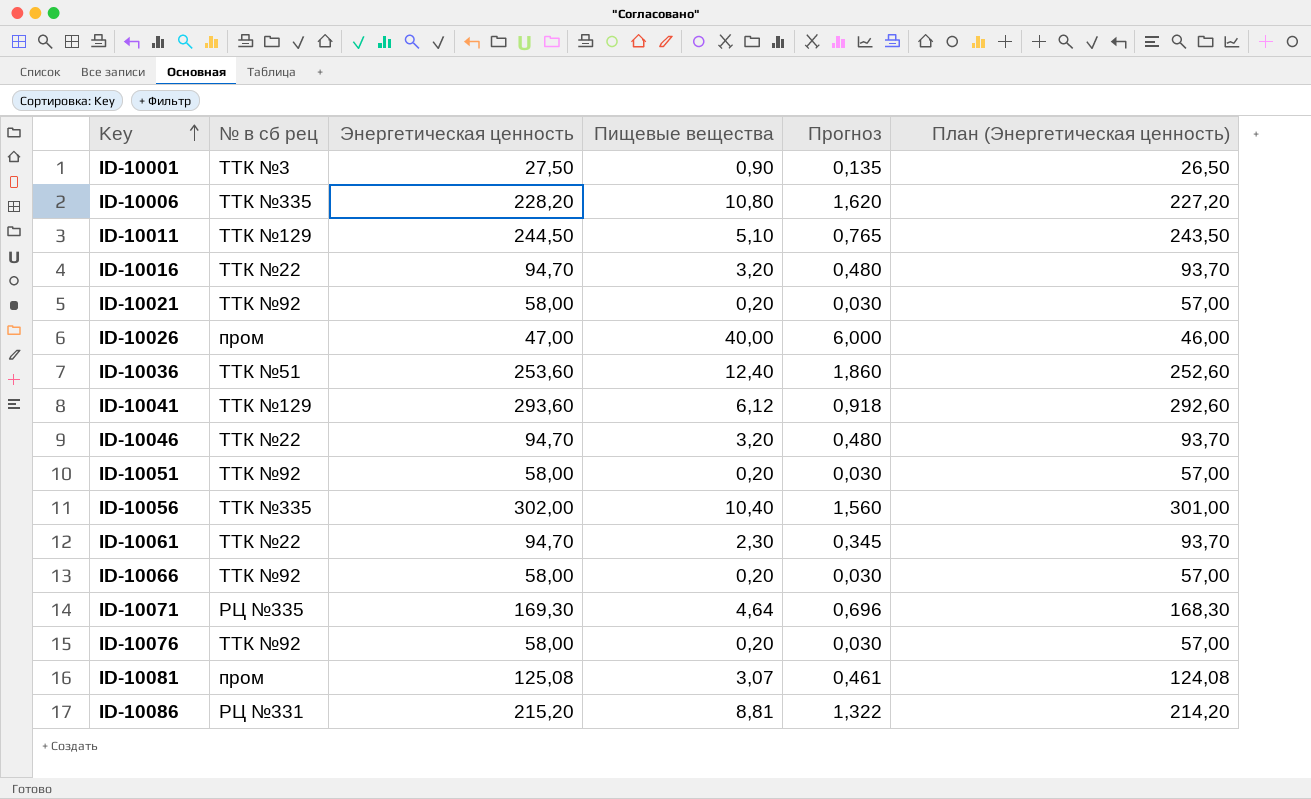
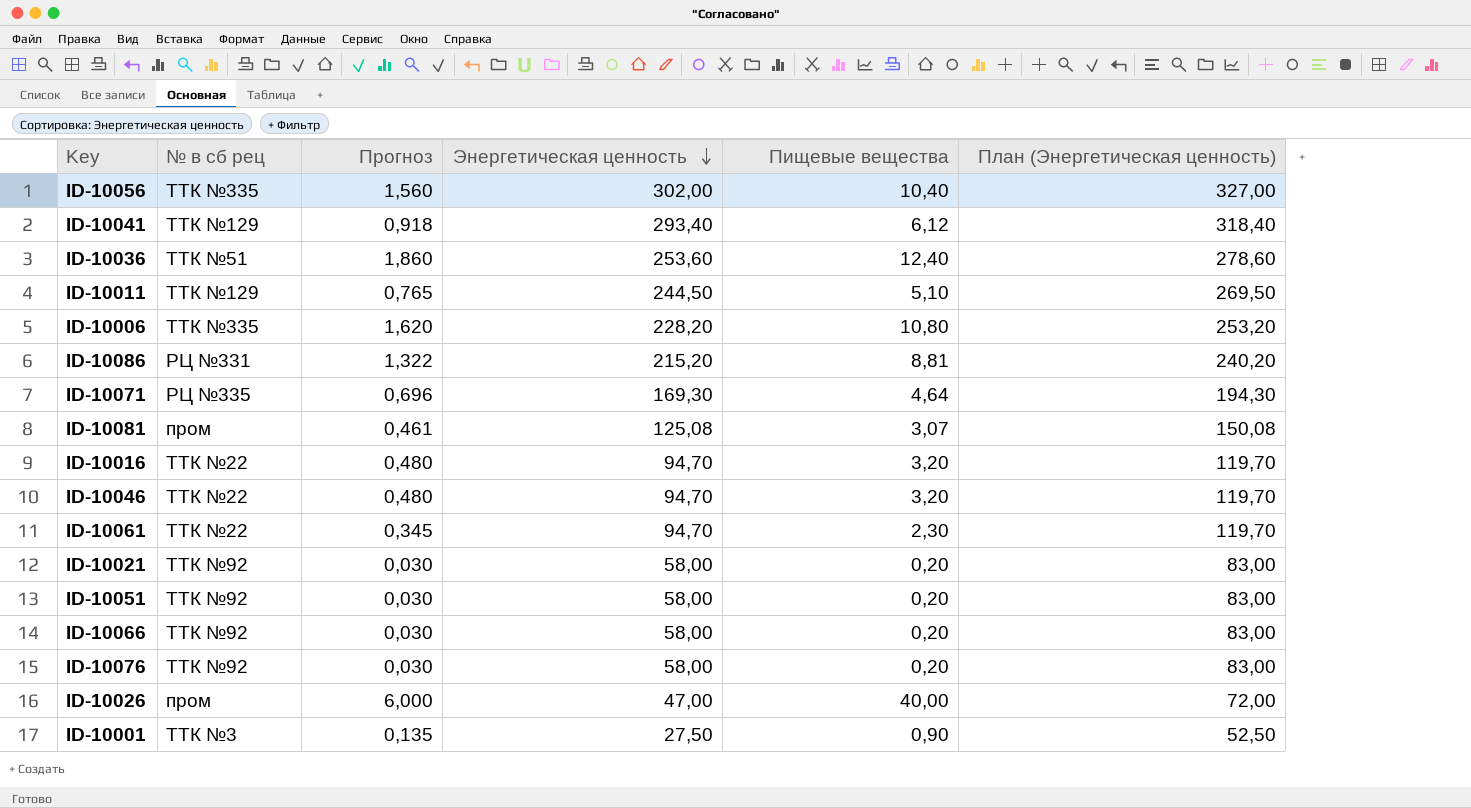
row order: Key ascending -> Энергетическая ценность descending
column Прогноз | position: 5 -> 3
column План (Энергетическая ценность) | formula: [Энергетическая ценность] - 1 -> [Энергетическая ценность] + 25
ID-10041 | Энергетическая ценность: 293,60 -> 293,40

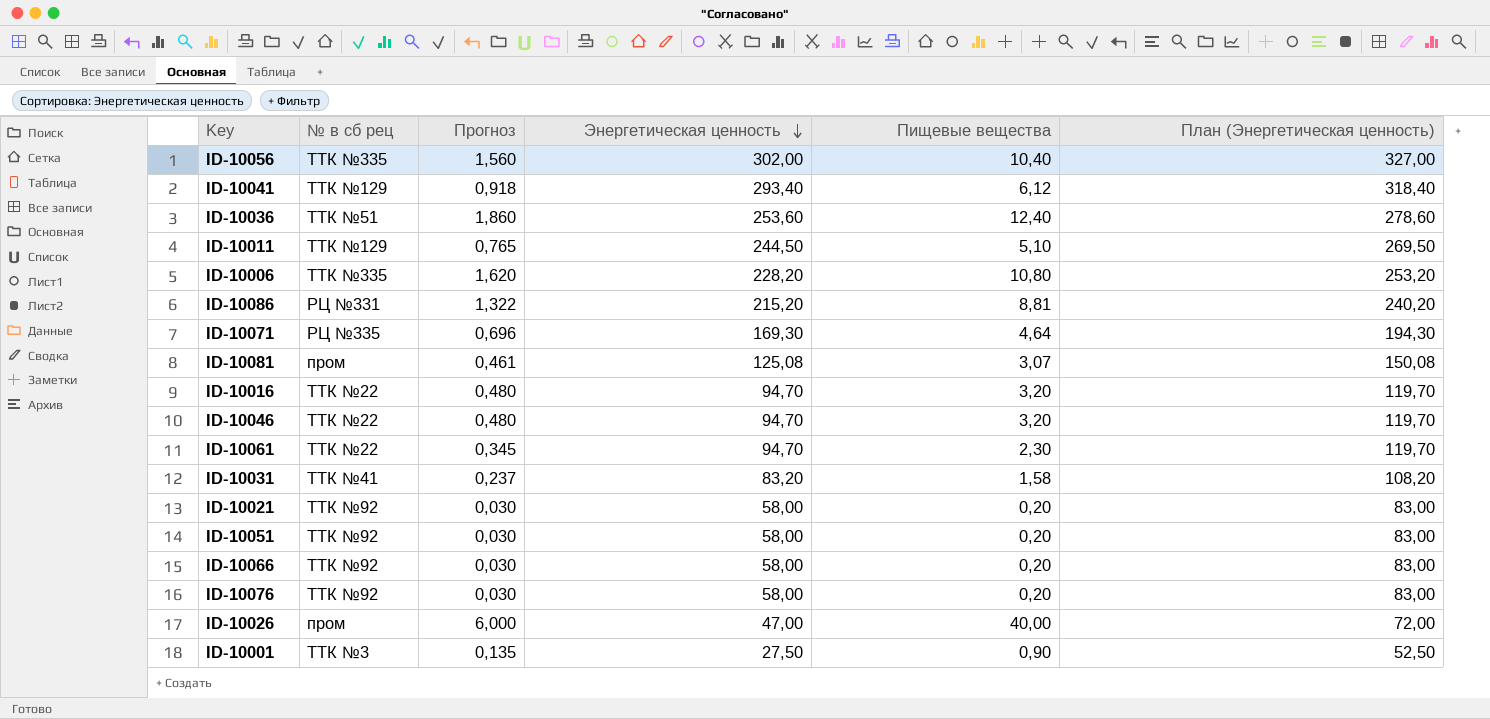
row ID-10031: none -> ТТК №41 | 0,237 | 83,20 | 1,58 | 108,20

